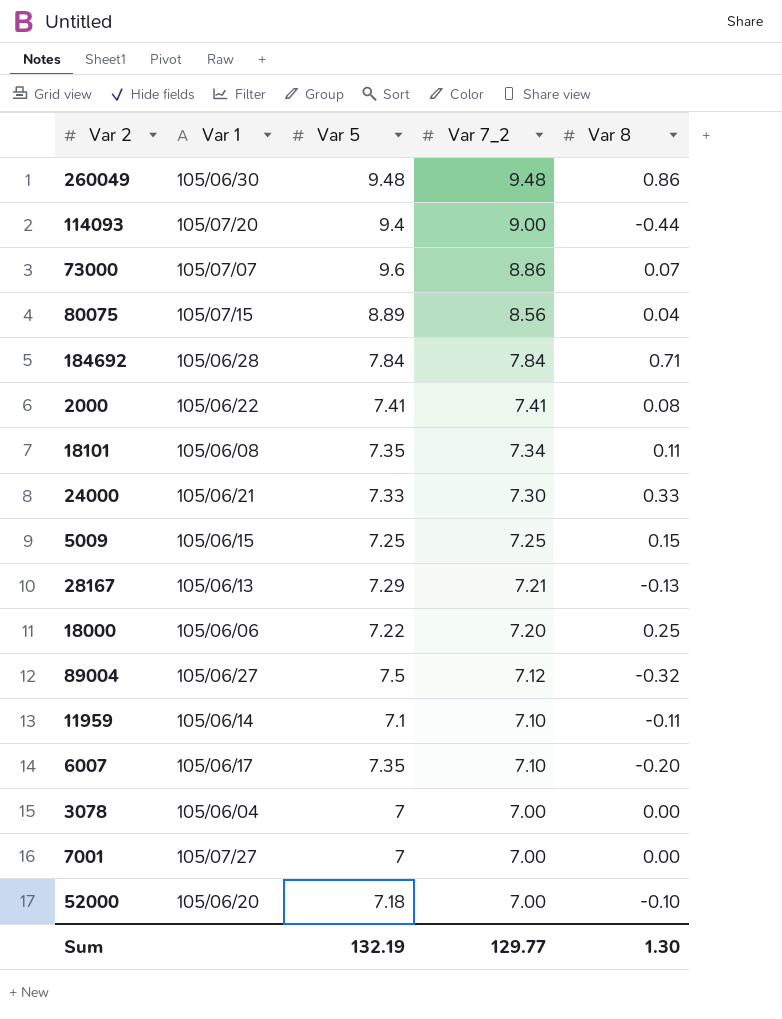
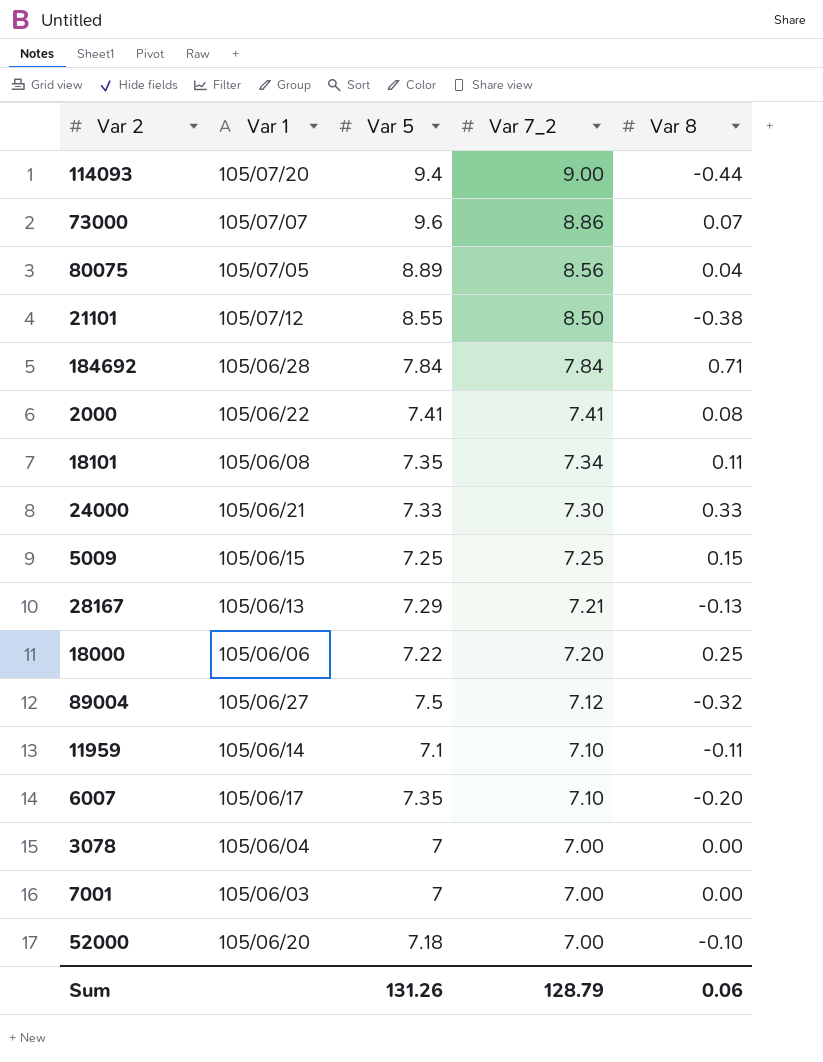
row 260049: 105/06/30 | 9.48 | 9.48 | 0.86 -> none
80075 | Var 1: 105/07/15 -> 105/07/05
row 21101: none -> 105/07/12 | 8.55 | 8.50 | -0.38
7001 | Var 1: 105/07/27 -> 105/06/03
Sum | Var 5: 132.19 -> 131.26
Sum | Var 7_2: 129.77 -> 128.79
Sum | Var 8: 1.30 -> 0.06

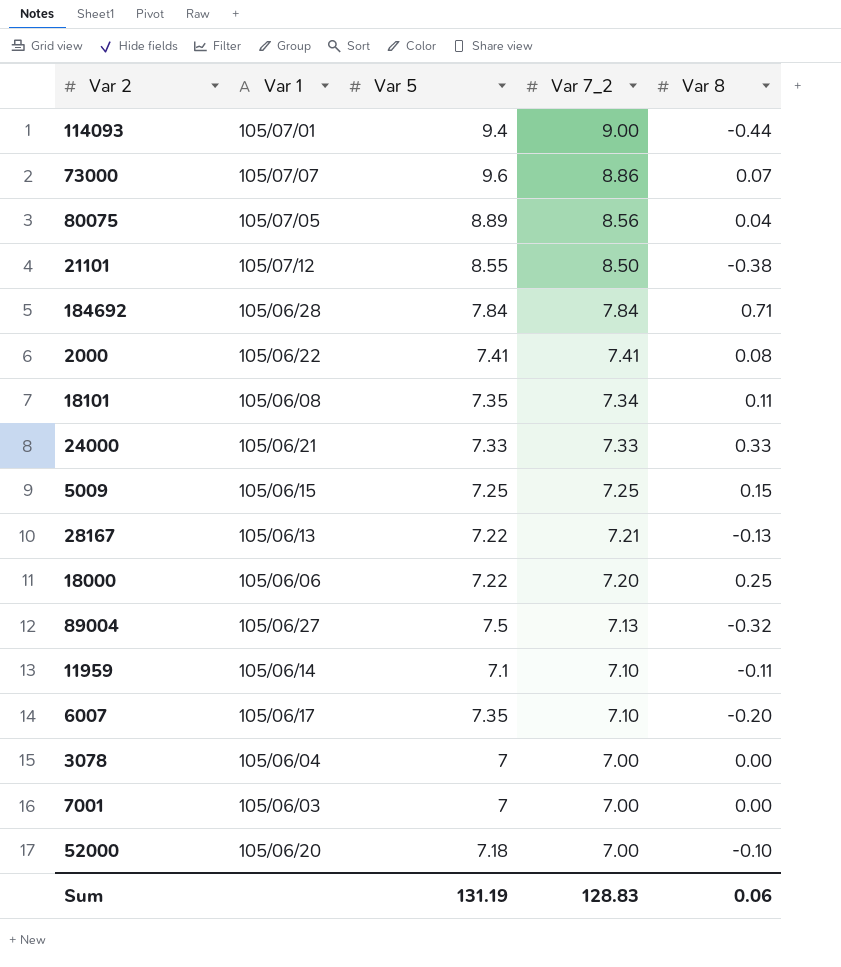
114093 | Var 1: 105/07/20 -> 105/07/01
24000 | Var 7_2: 7.30 -> 7.33
28167 | Var 5: 7.29 -> 7.22
89004 | Var 7_2: 7.12 -> 7.13
Sum | Var 5: 131.26 -> 131.19
Sum | Var 7_2: 128.79 -> 128.83

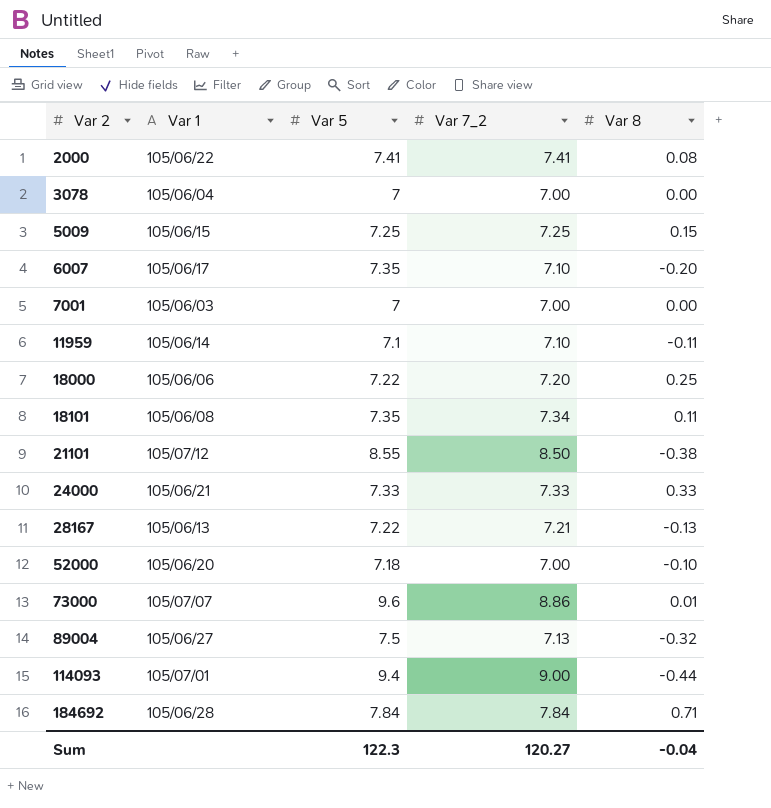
row order: Var 7_2 descending -> Var 2 ascending
row 80075: 105/07/05 | 8.89 | 8.56 | 0.04 -> none
73000 | Var 8: 0.07 -> 0.01
Sum | Var 5: 131.19 -> 122.3
Sum | Var 7_2: 128.83 -> 120.27
Sum | Var 8: 0.06 -> -0.04

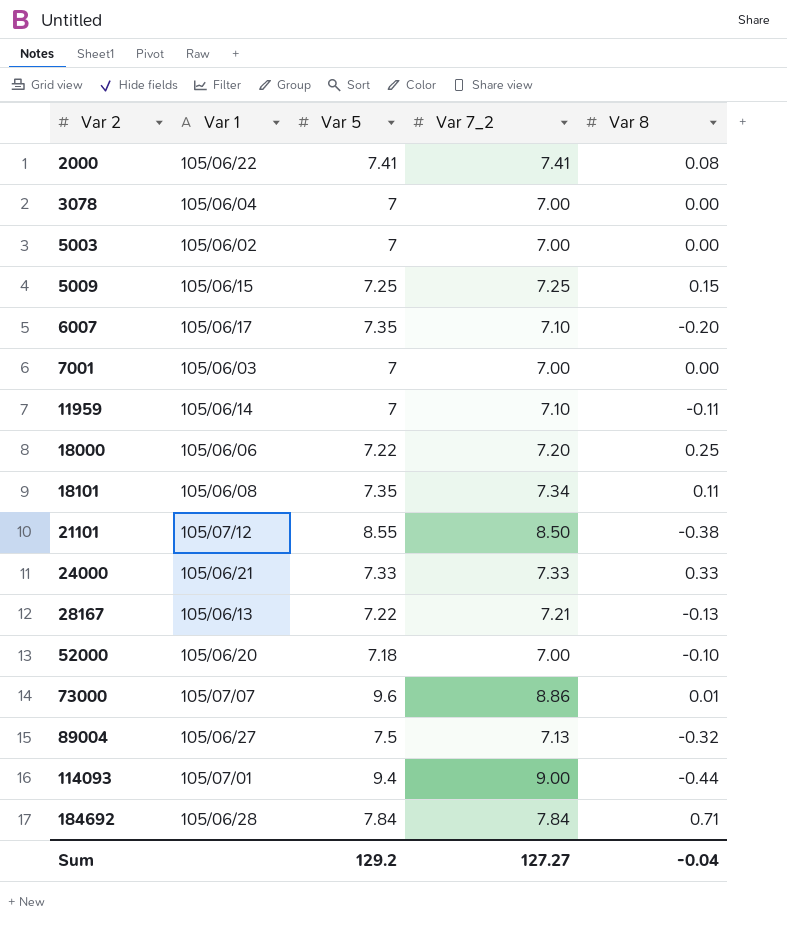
row 5003: none -> 105/06/02 | 7 | 7.00 | 0.00
11959 | Var 5: 7.1 -> 7
Sum | Var 5: 122.3 -> 129.2
Sum | Var 7_2: 120.27 -> 127.27

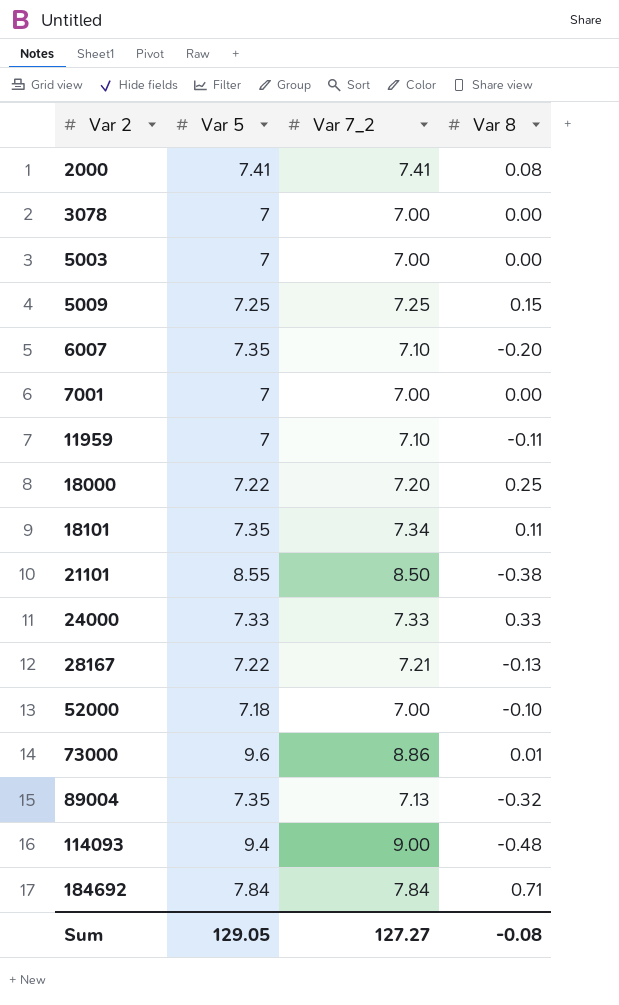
column Var 1 | position: 2 -> none
89004 | Var 5: 7.5 -> 7.35
114093 | Var 8: -0.44 -> -0.48
Sum | Var 5: 129.2 -> 129.05
Sum | Var 8: -0.04 -> -0.08

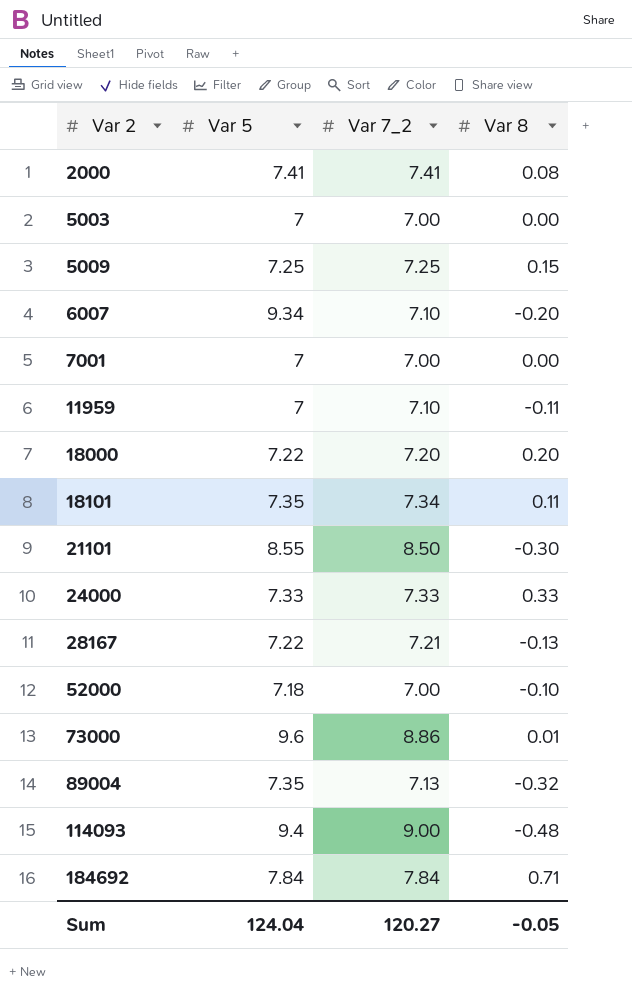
row 3078: 7 | 7.00 | 0.00 -> none
6007 | Var 5: 7.35 -> 9.34
18000 | Var 8: 0.25 -> 0.20
21101 | Var 8: -0.38 -> -0.30
Sum | Var 5: 129.05 -> 124.04
Sum | Var 7_2: 127.27 -> 120.27
Sum | Var 8: -0.08 -> -0.05

